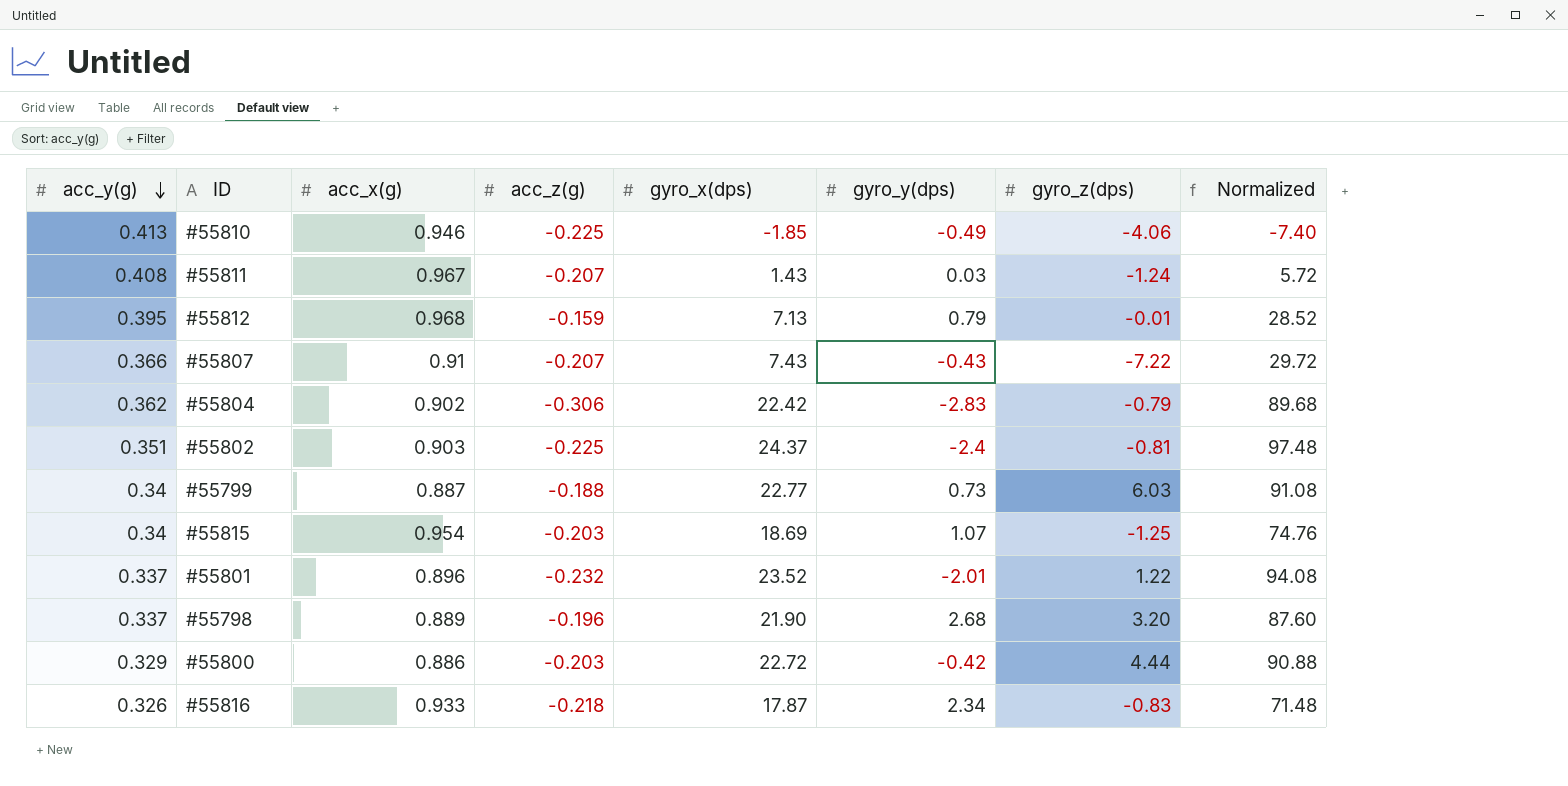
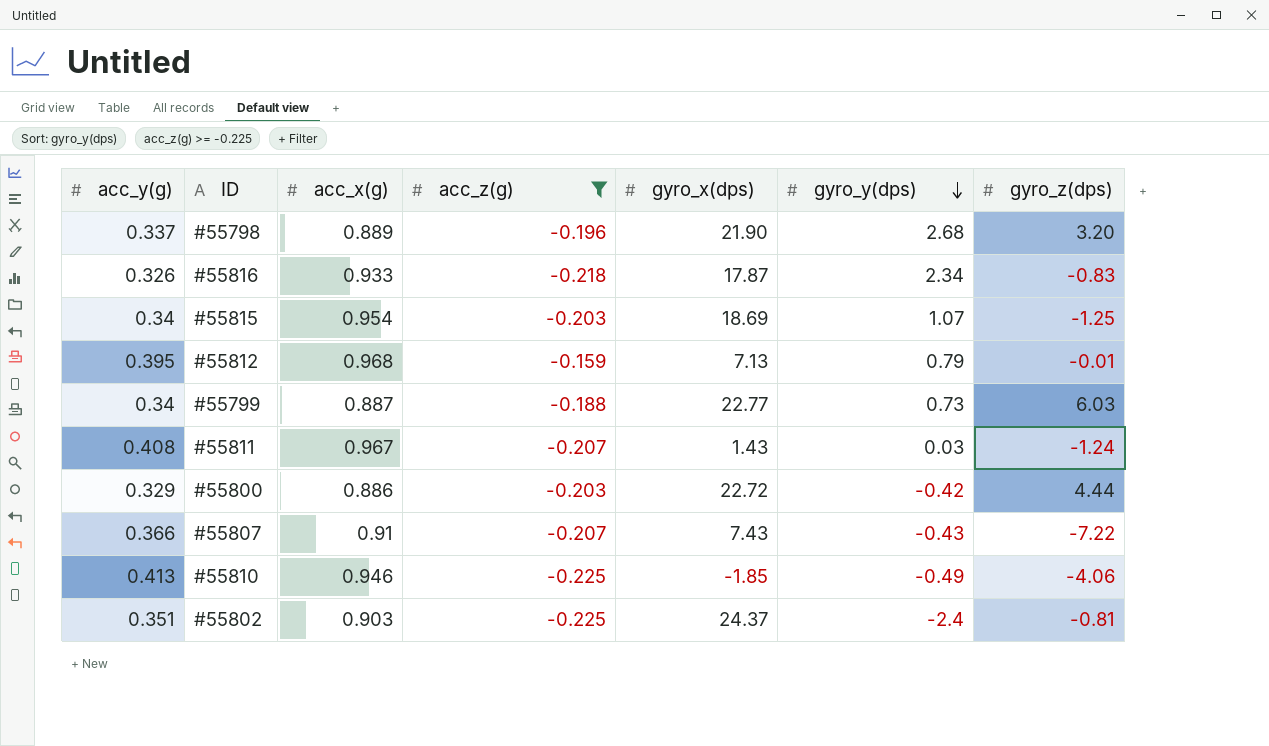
filter: none -> acc_z(g) >= -0.225
row order: acc_y(g) descending -> gyro_y(dps) descending
column Normalized | formula: [gyro_x(dps)] * 4 -> none

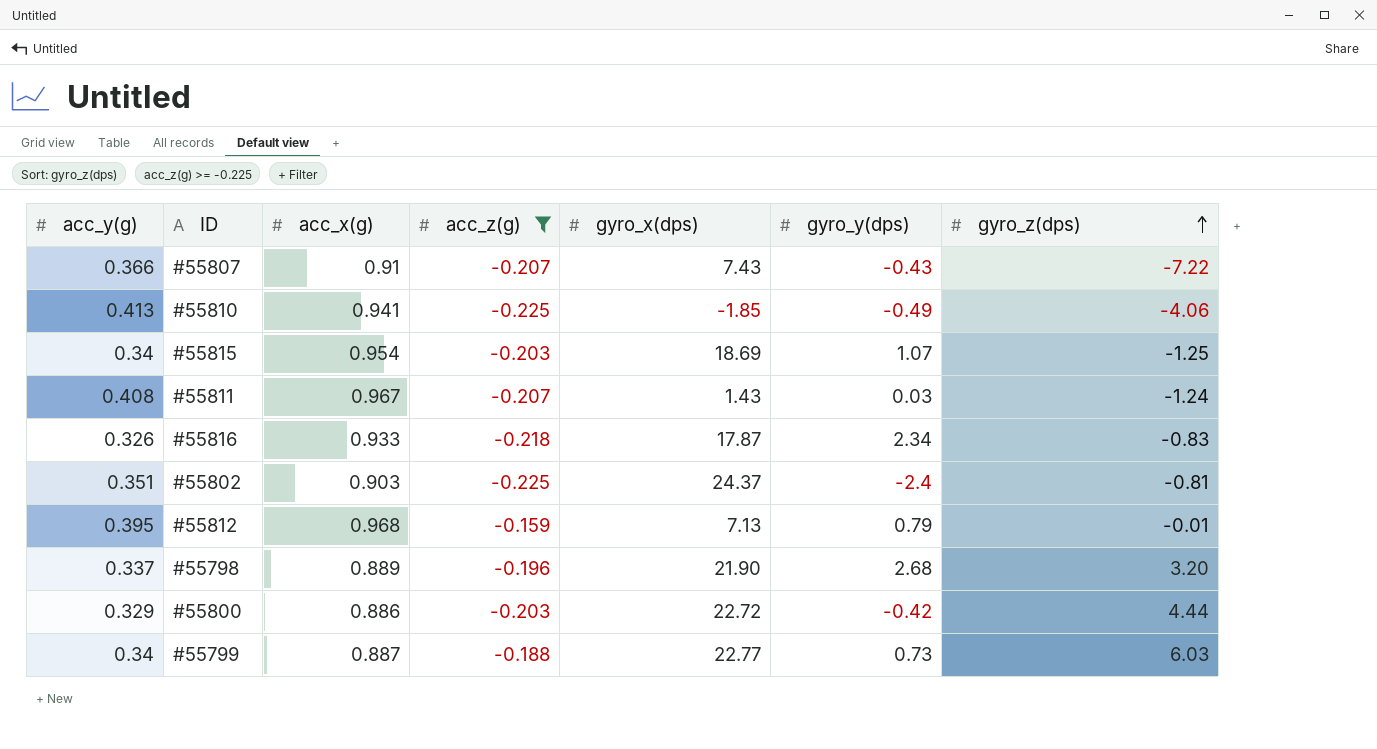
row order: gyro_y(dps) descending -> gyro_z(dps) ascending
#55810 | acc_x(g): 0.946 -> 0.941

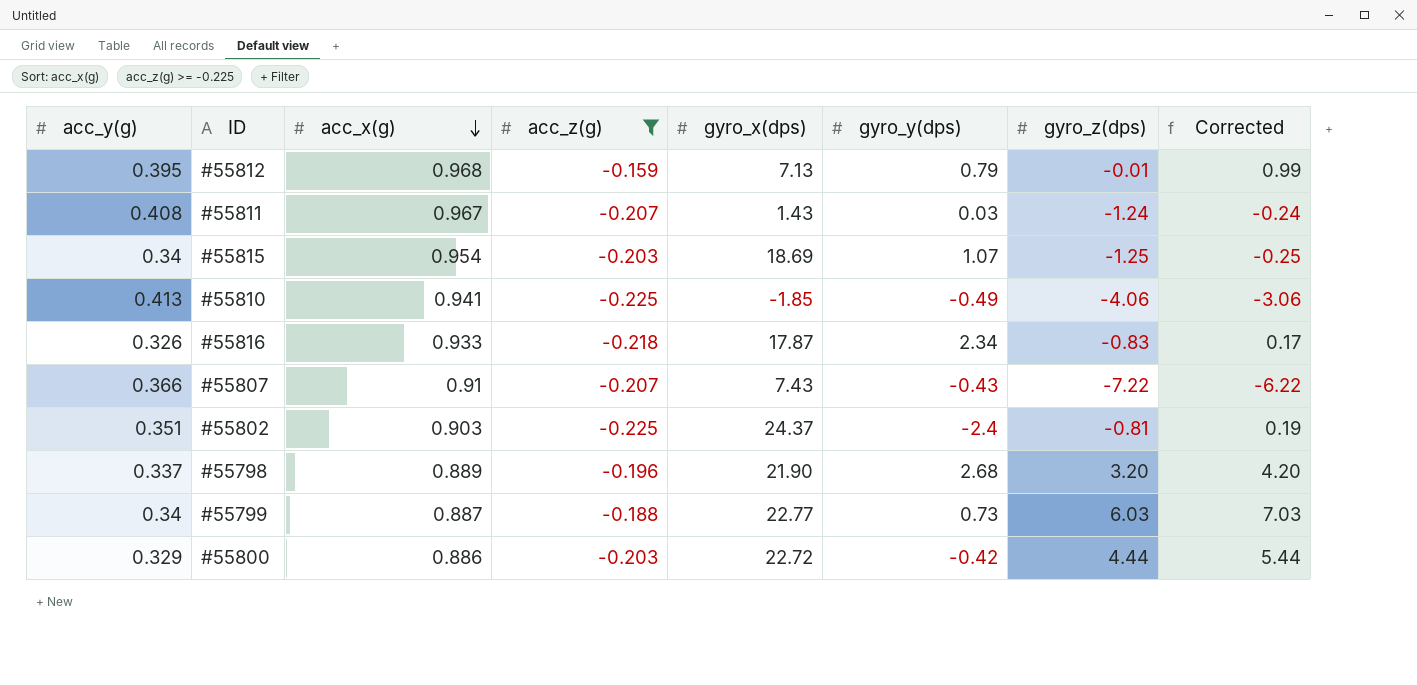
row order: gyro_z(dps) ascending -> acc_x(g) descending
column Corrected | formula: none -> [gyro_z(dps)] + 1

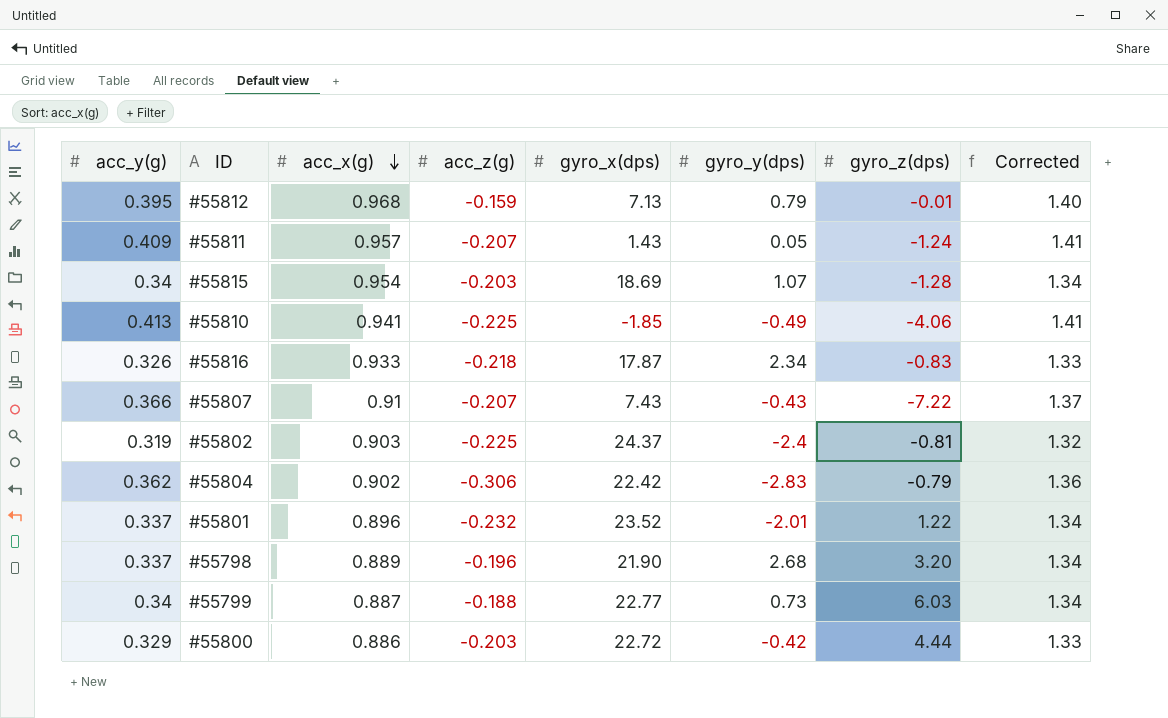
filter: acc_z(g) >= -0.225 -> none
column Corrected | formula: [gyro_z(dps)] + 1 -> [acc_y(g)] + 1
#55811 | acc_y(g): 0.408 -> 0.409
#55811 | acc_x(g): 0.967 -> 0.957
#55811 | gyro_y(dps): 0.03 -> 0.05
#55815 | gyro_z(dps): -1.25 -> -1.28
#55802 | acc_y(g): 0.351 -> 0.319

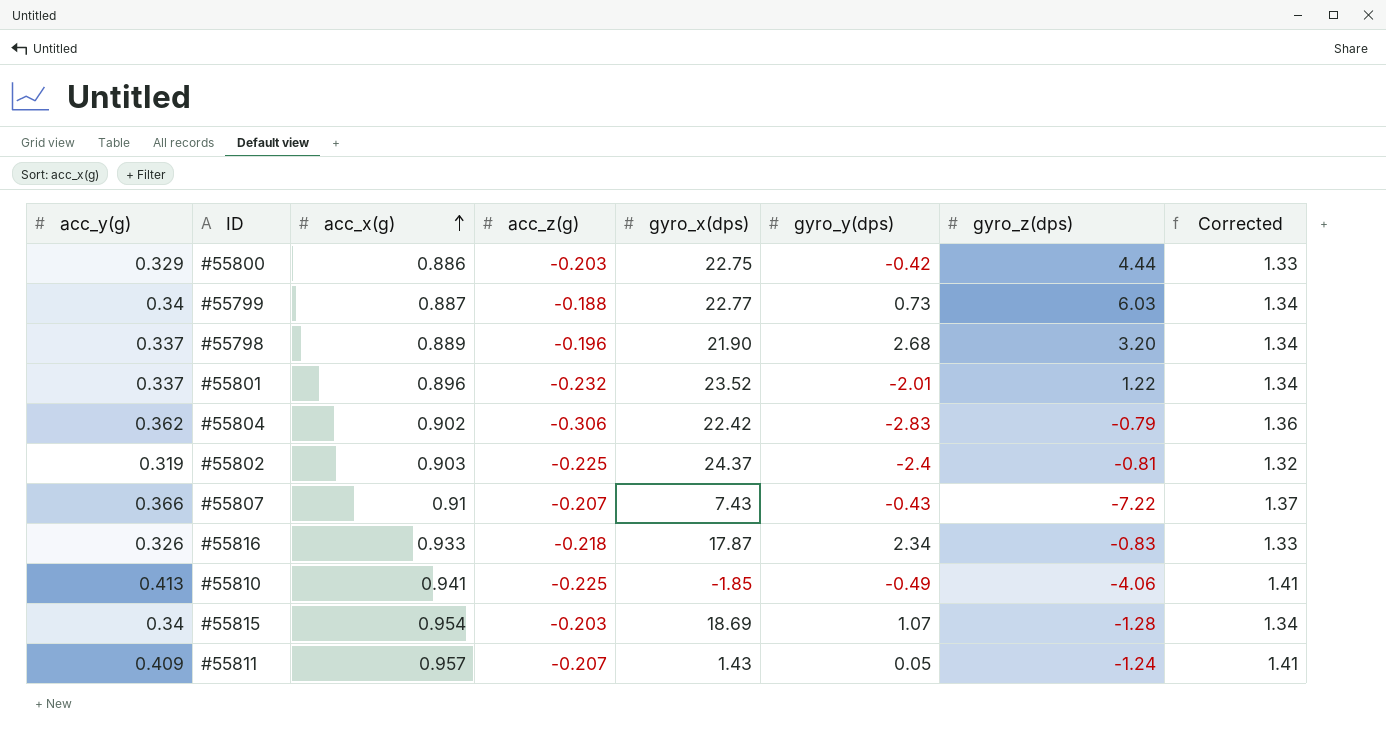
row order: acc_x(g) descending -> acc_x(g) ascending
row #55812: 0.395 | 0.968 | -0.159 | 7.13 | 0.79 | -0.01 | 1.40 -> none
#55800 | gyro_x(dps): 22.72 -> 22.75

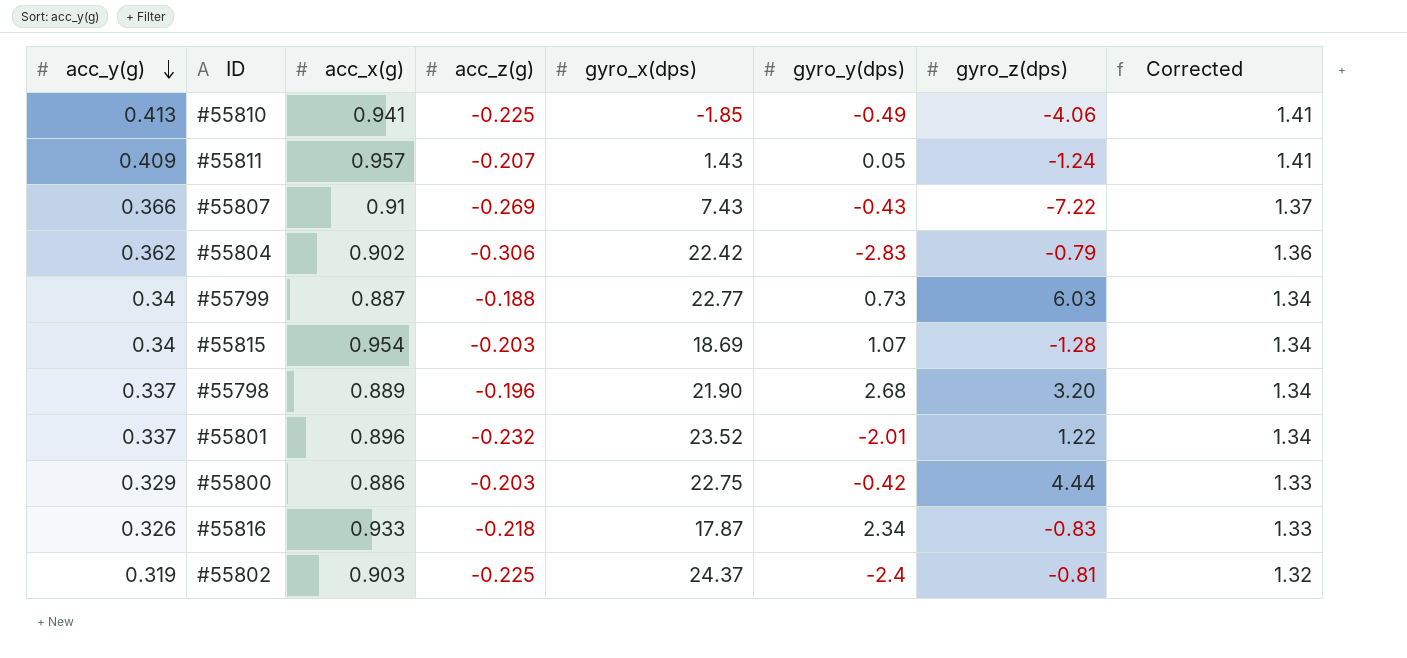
row order: acc_x(g) ascending -> acc_y(g) descending
#55807 | acc_z(g): -0.207 -> -0.269

